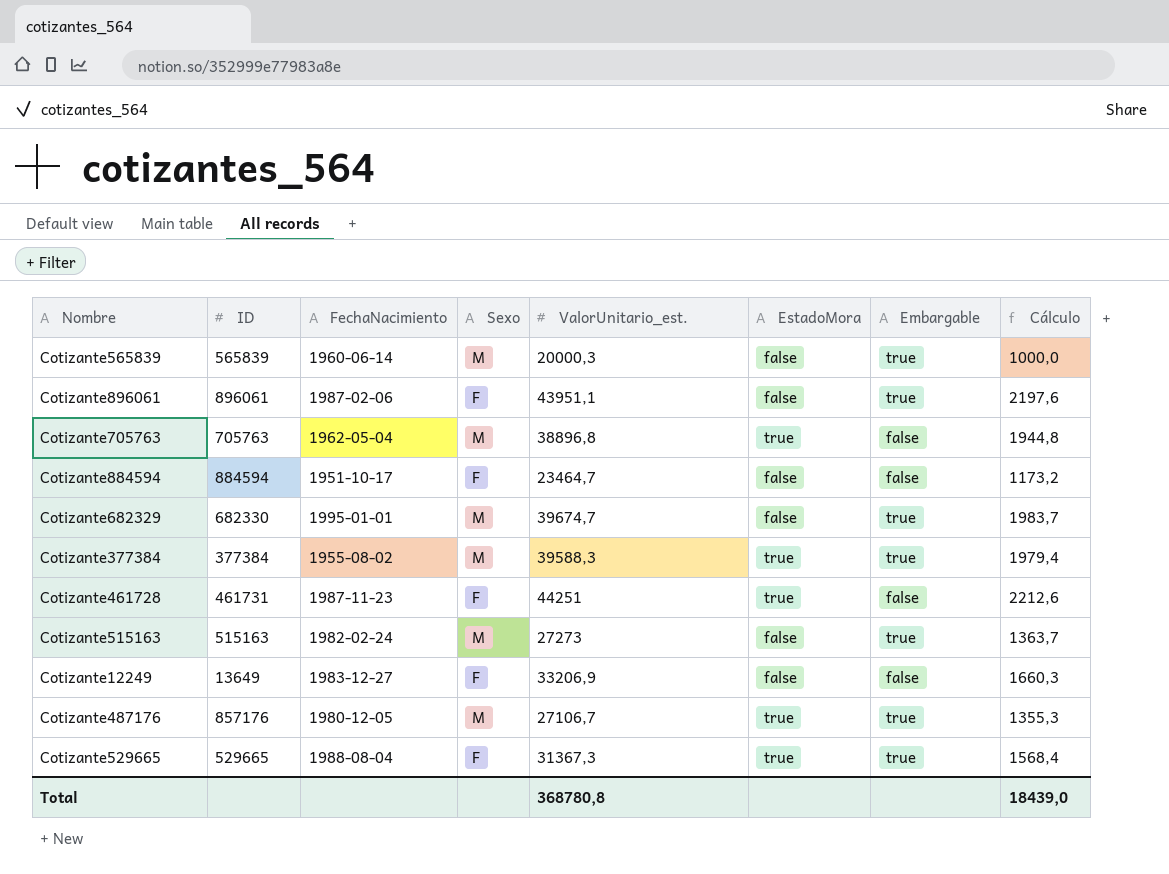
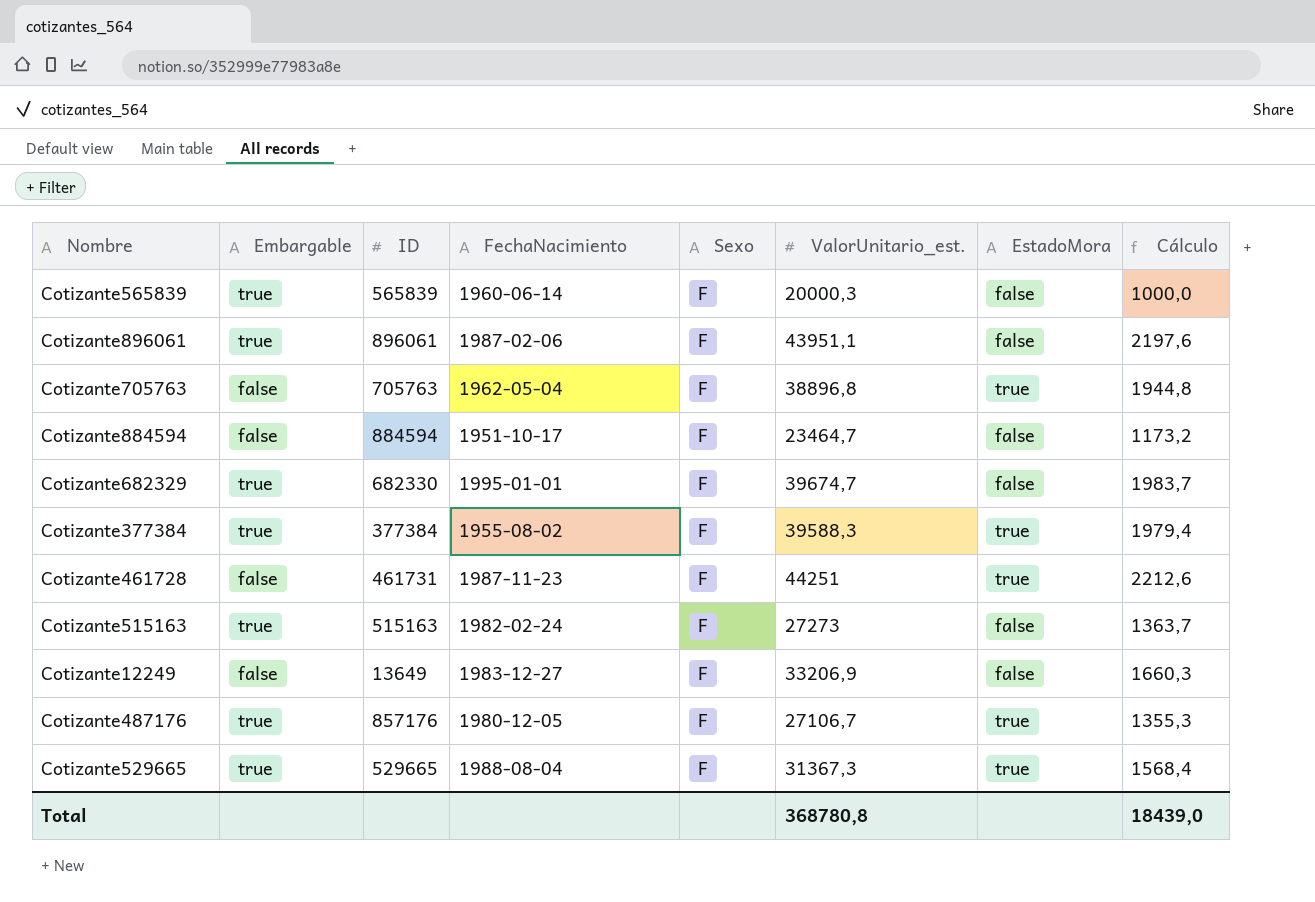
column Embargable | position: 7 -> 2
Cotizante565839 | Sexo: M -> F
Cotizante705763 | Sexo: M -> F
Cotizante682329 | Sexo: M -> F
Cotizante377384 | Sexo: M -> F
Cotizante515163 | Sexo: M -> F
Cotizante487176 | Sexo: M -> F

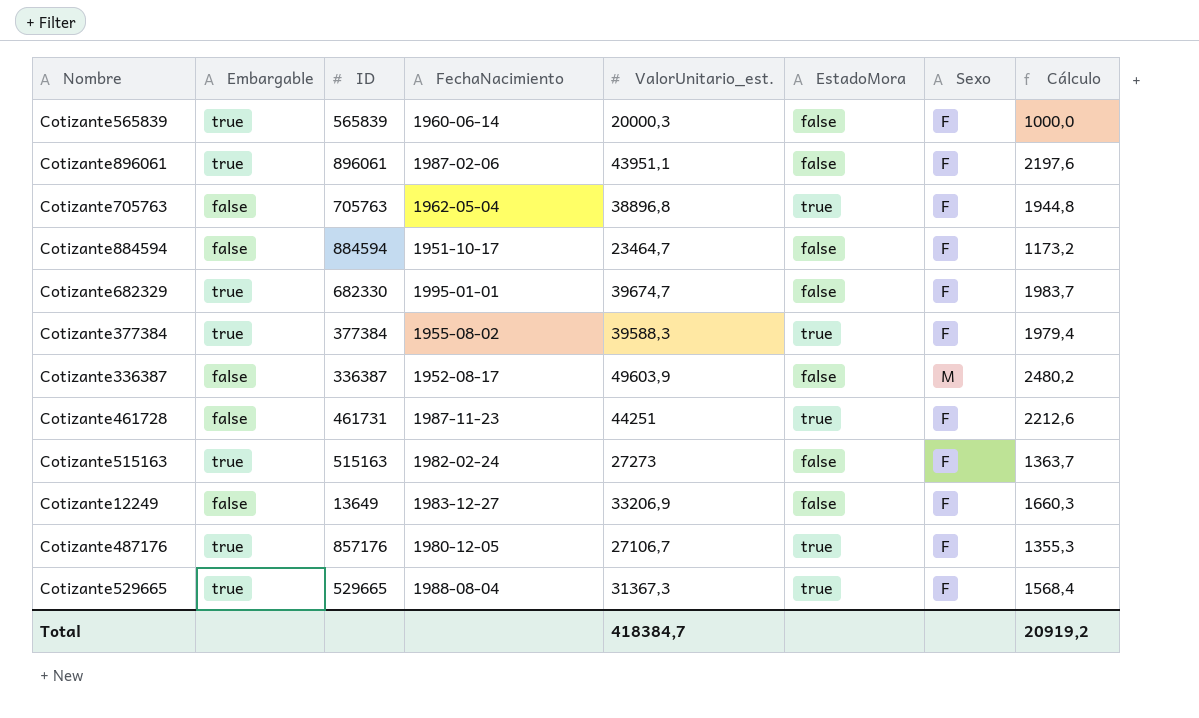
column Sexo | position: 5 -> 7
row Cotizante336387: none -> false | 336387 | 1952-08-17 | 49603,9 | false | M | 2480,2
Total | ValorUnitario_est.: 368780,8 -> 418384,7
Total | Cálculo: 18439,0 -> 20919,2

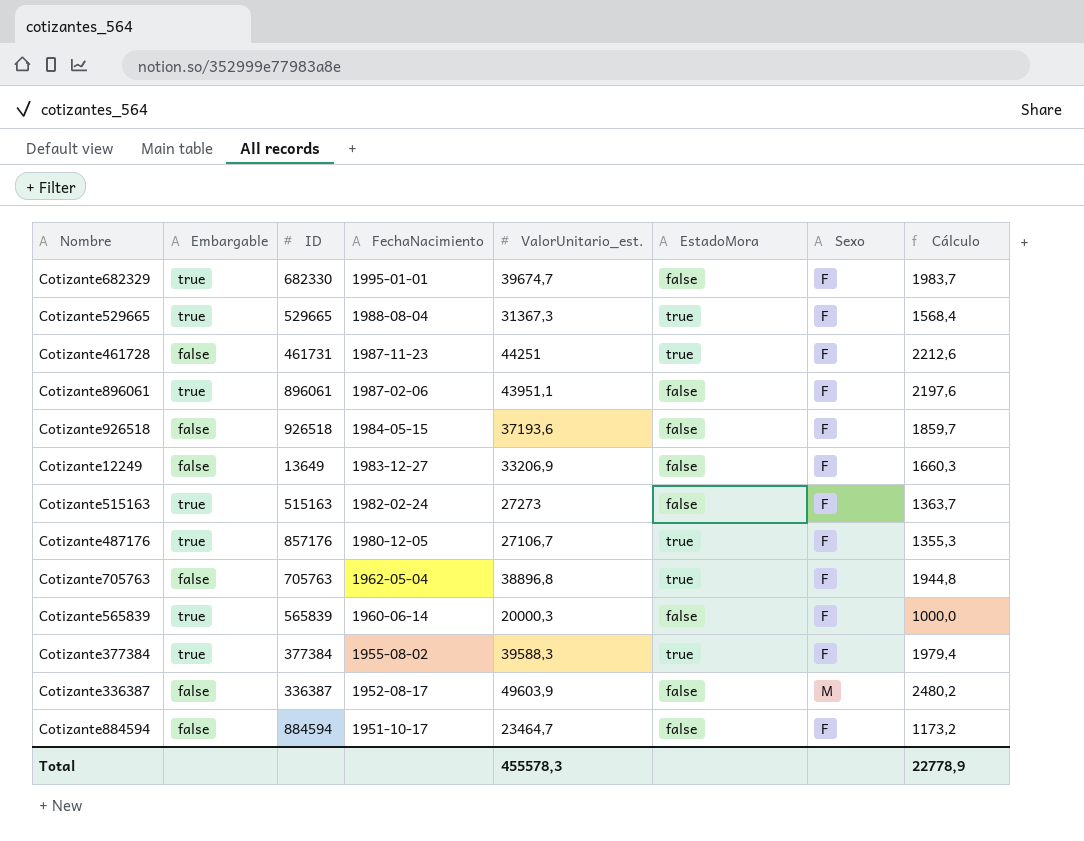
row order: none -> FechaNacimiento descending
row Cotizante926518: none -> false | 926518 | 1984-05-15 | 37193,6 | false | F | 1859,7
Total | ValorUnitario_est.: 418384,7 -> 455578,3
Total | Cálculo: 20919,2 -> 22778,9

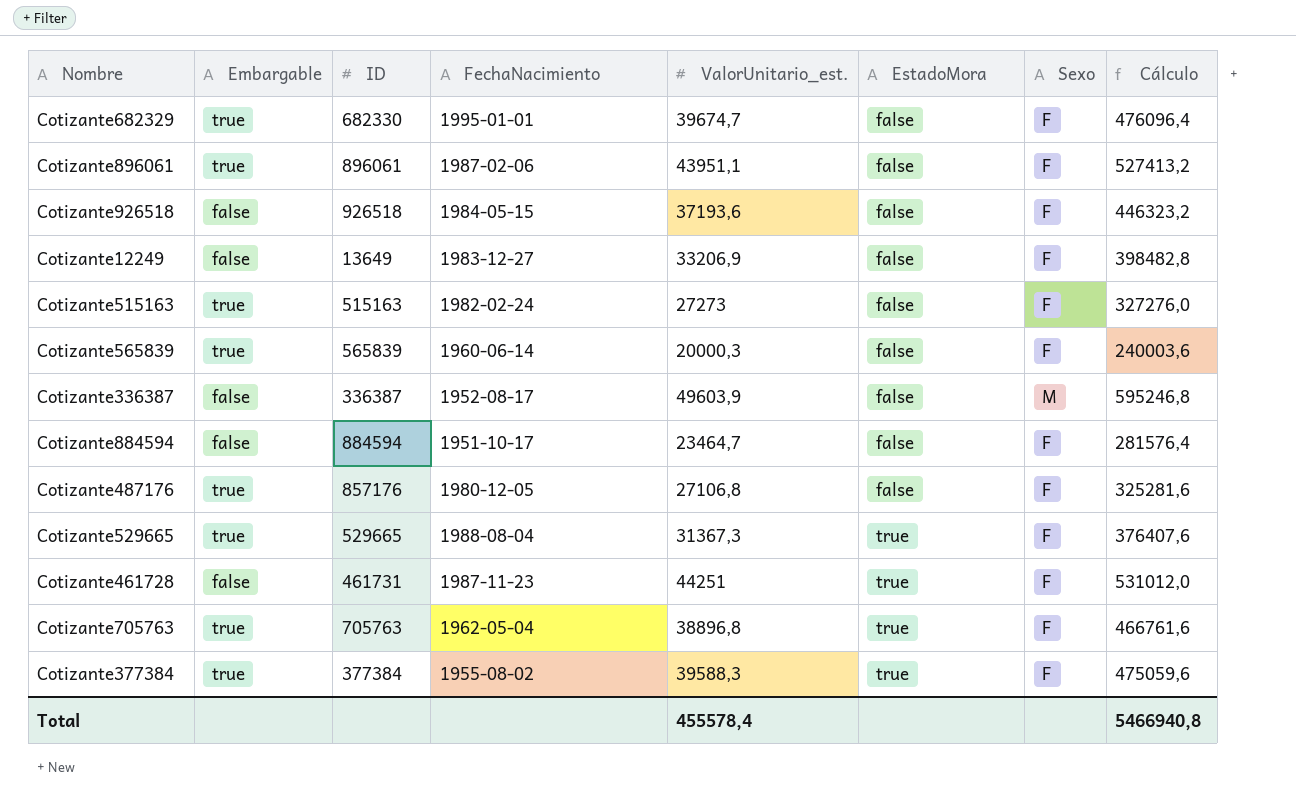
row order: FechaNacimiento descending -> EstadoMora ascending
column Cálculo | formula: [ValorUnitario_est.] * 0,05 -> [ValorUnitario_est.] * 12
Cotizante487176 | ValorUnitario_est.: 27106,7 -> 27106,8
Cotizante487176 | EstadoMora: true -> false
Cotizante705763 | Embargable: false -> true
Total | ValorUnitario_est.: 455578,3 -> 455578,4
Total | Cálculo: 22778,9 -> 5466940,8

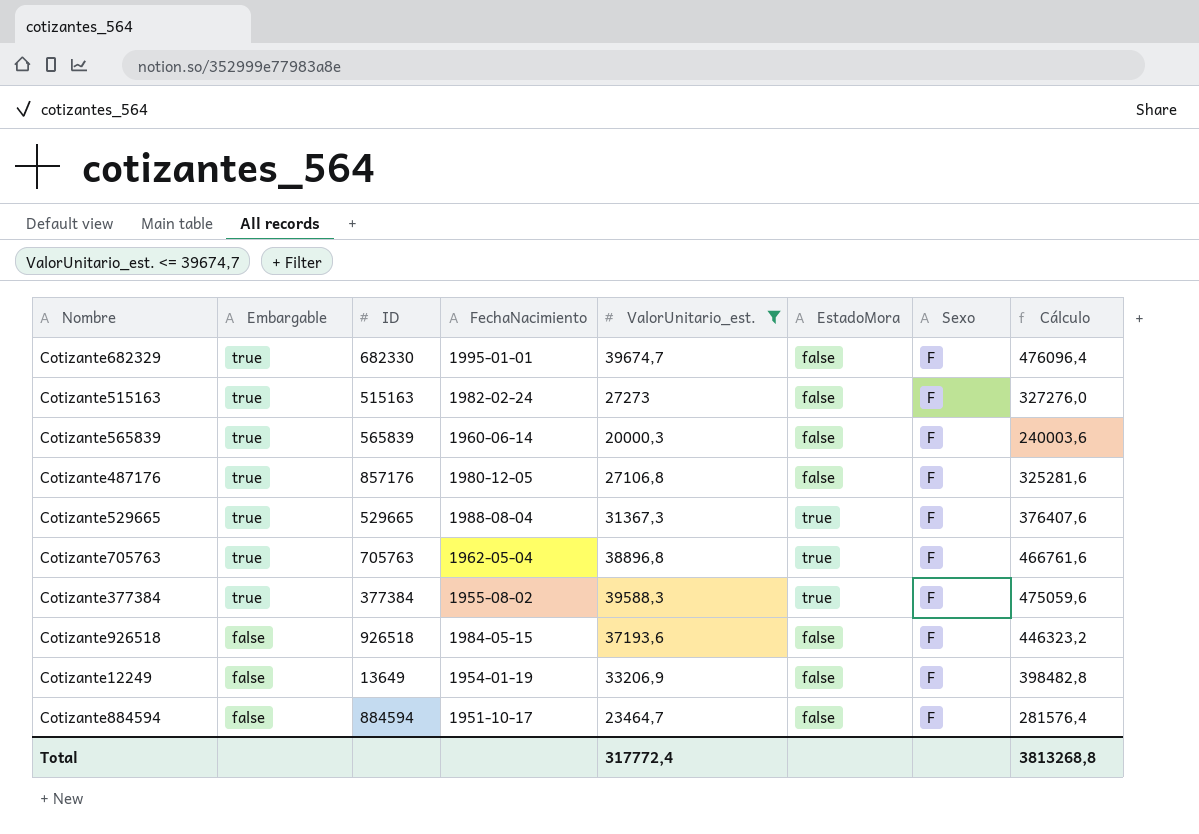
filter: none -> ValorUnitario_est. <= 39674,7
row order: EstadoMora ascending -> Embargable descending
Cotizante12249 | FechaNacimiento: 1983-12-27 -> 1954-01-19
Total | ValorUnitario_est.: 455578,4 -> 317772,4
Total | Cálculo: 5466940,8 -> 3813268,8

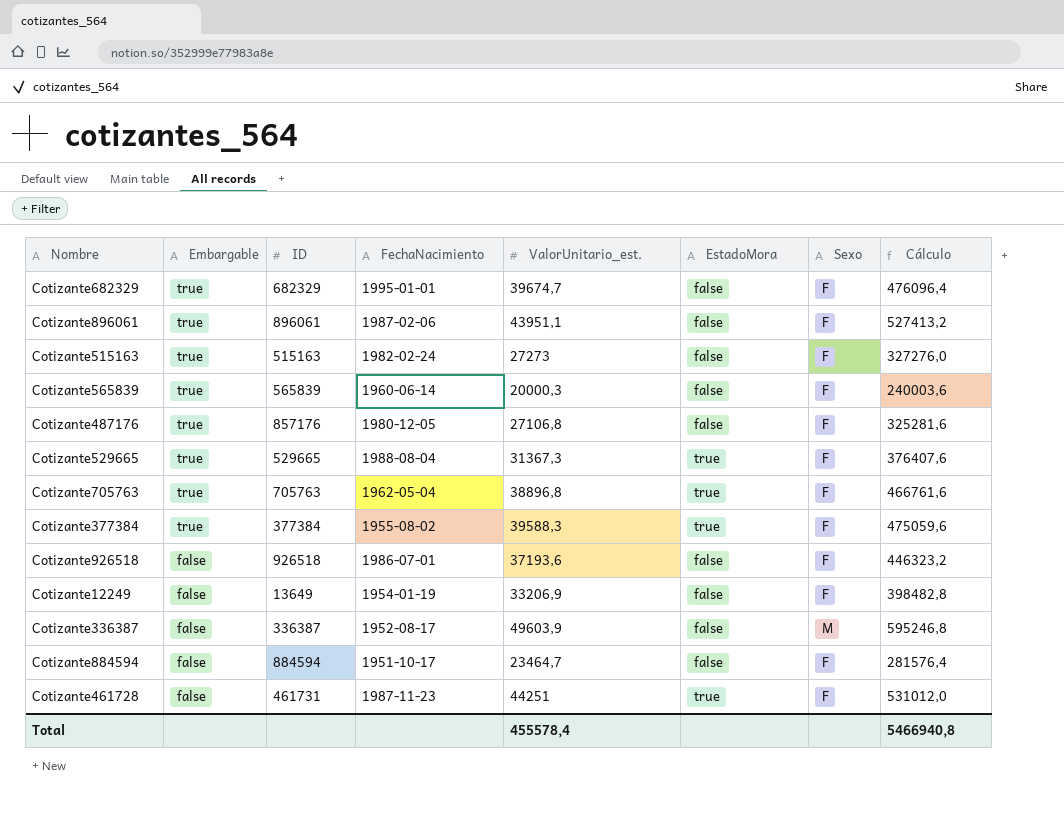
filter: ValorUnitario_est. <= 39674,7 -> none
Cotizante682329 | ID: 682330 -> 682329
Cotizante926518 | FechaNacimiento: 1984-05-15 -> 1986-07-01
Total | ValorUnitario_est.: 317772,4 -> 455578,4
Total | Cálculo: 3813268,8 -> 5466940,8

